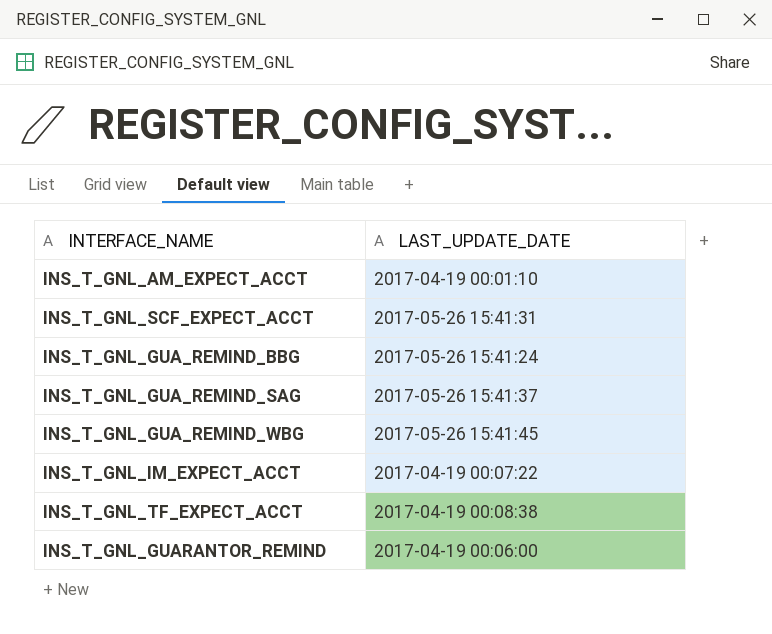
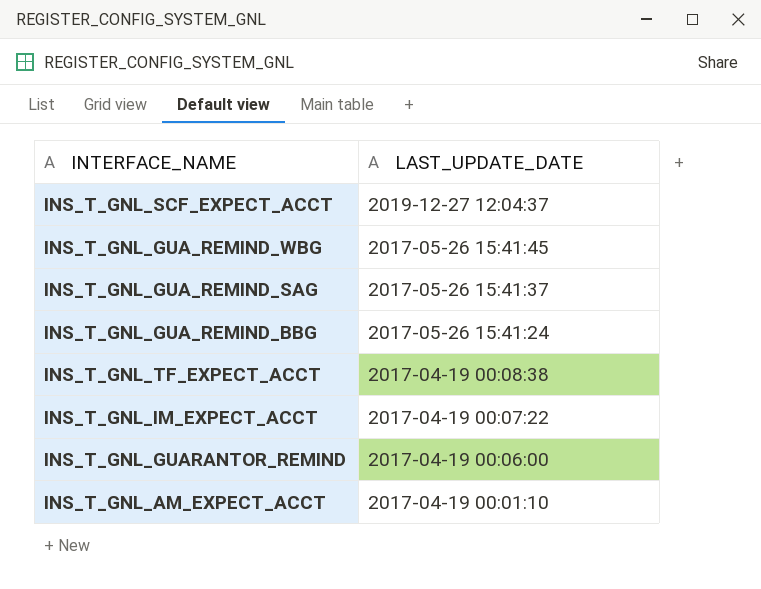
row order: none -> LAST_UPDATE_DATE descending
INS_T_GNL_SCF_EXPECT_ACCT | LAST_UPDATE_DATE: 2017-05-26 15:41:31 -> 2019-12-27 12:04:37

